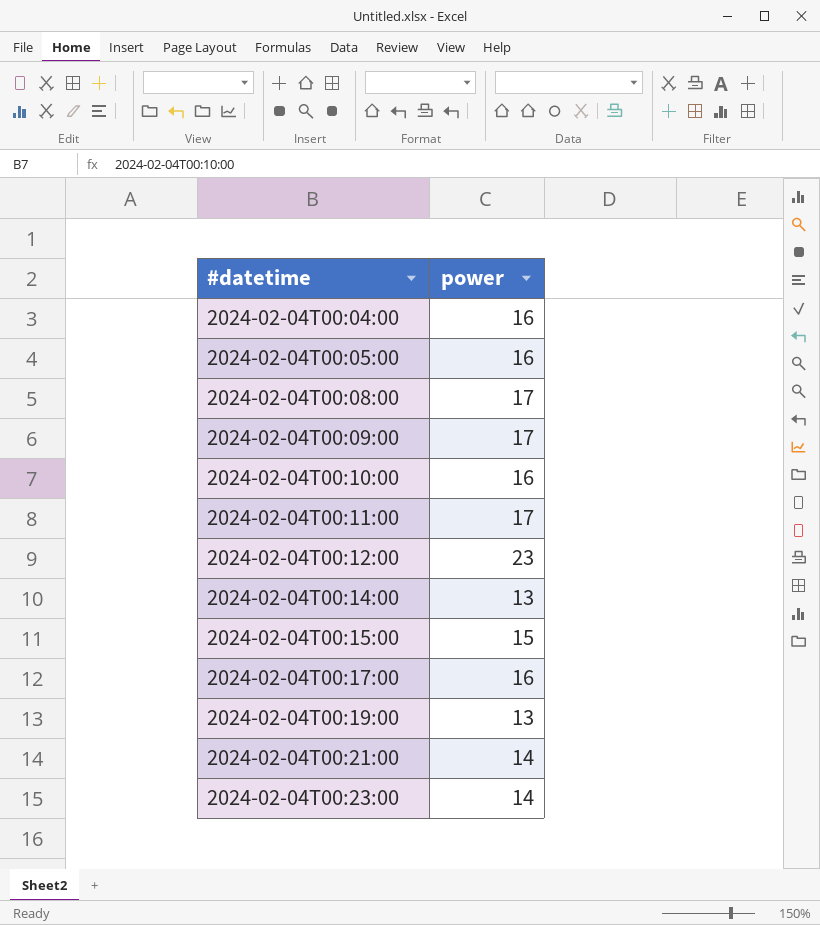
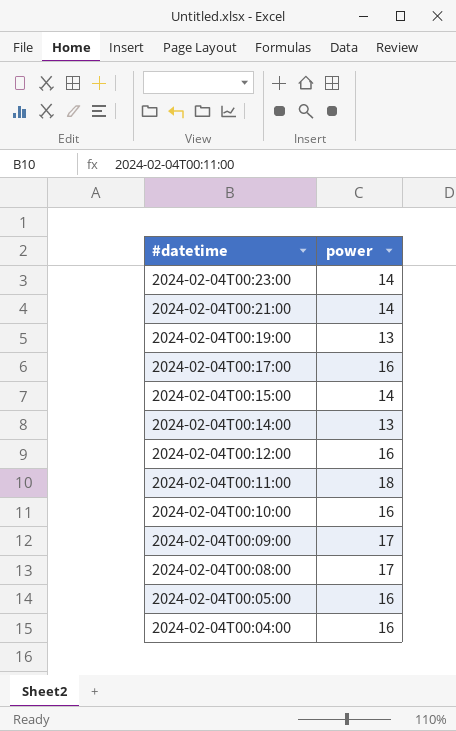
row order: #datetime ascending -> #datetime descending
2024-02-04T00:15:00 | power: 15 -> 14
2024-02-04T00:12:00 | power: 23 -> 16
2024-02-04T00:11:00 | power: 17 -> 18

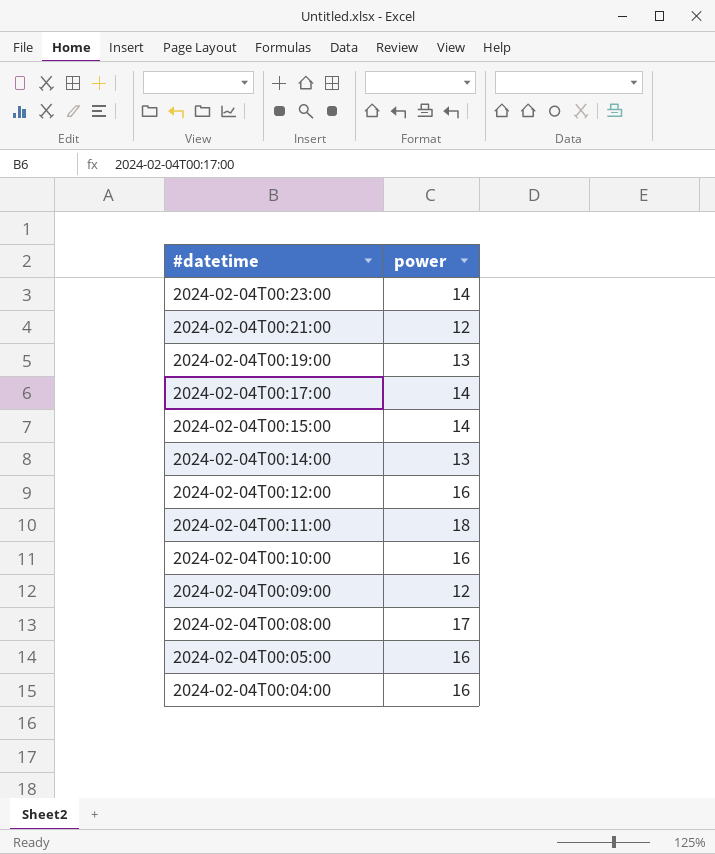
2024-02-04T00:21:00 | power: 14 -> 12
2024-02-04T00:17:00 | power: 16 -> 14
2024-02-04T00:09:00 | power: 17 -> 12

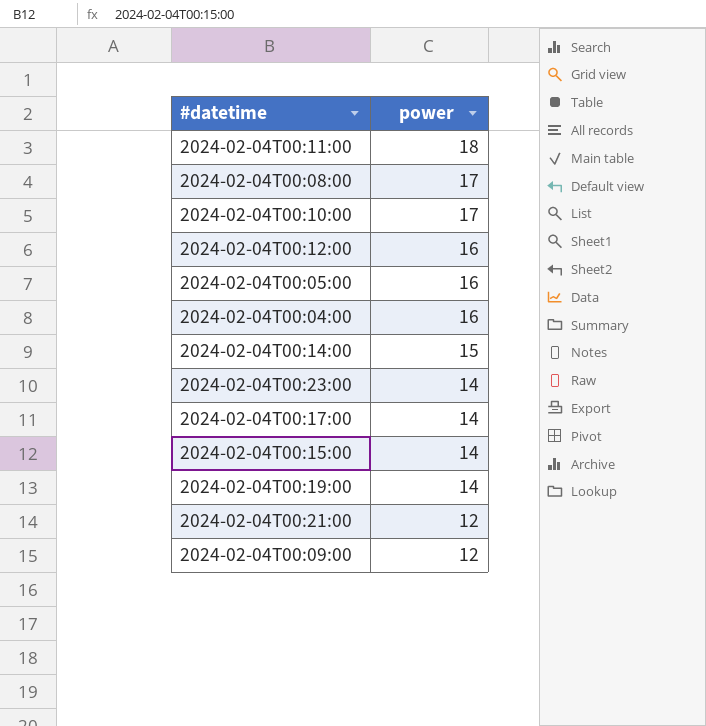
row order: #datetime descending -> power descending
2024-02-04T00:10:00 | power: 16 -> 17
2024-02-04T00:14:00 | power: 13 -> 15
2024-02-04T00:19:00 | power: 13 -> 14

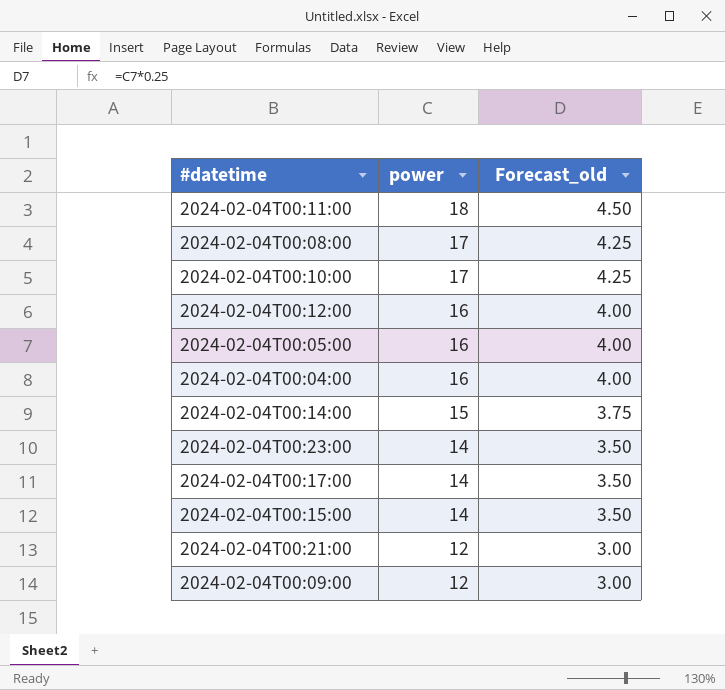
column Forecast_old | formula: none -> [power] * 0.25
row 2024-02-04T00:19:00: 14 -> none

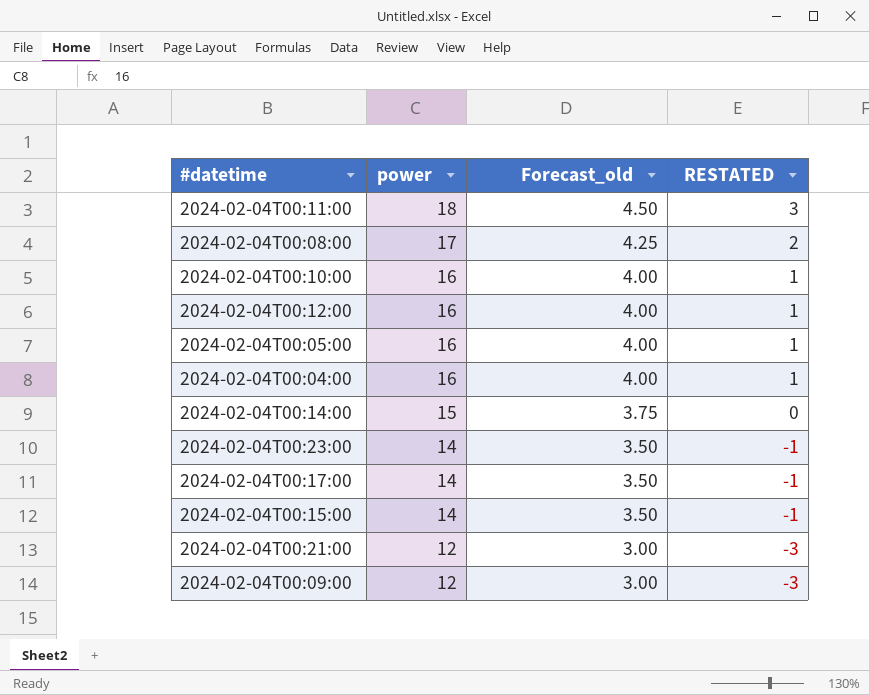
column RESTATED | formula: none -> [power] - 15
2024-02-04T00:10:00 | power: 17 -> 16
2024-02-04T00:10:00 | Forecast_old: 4.25 -> 4.00

